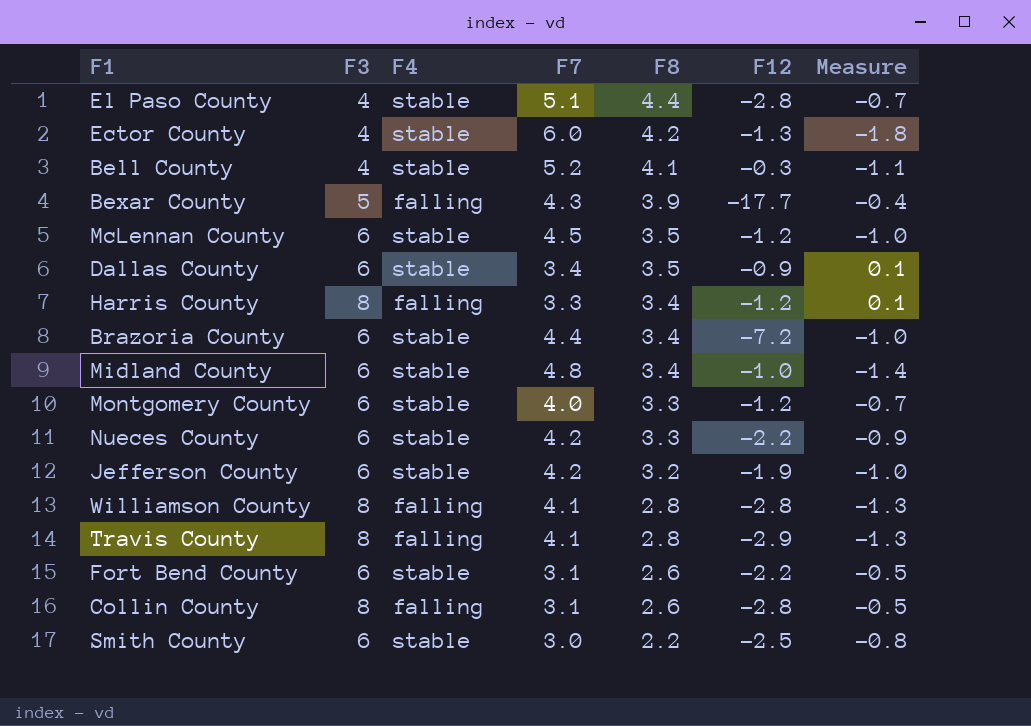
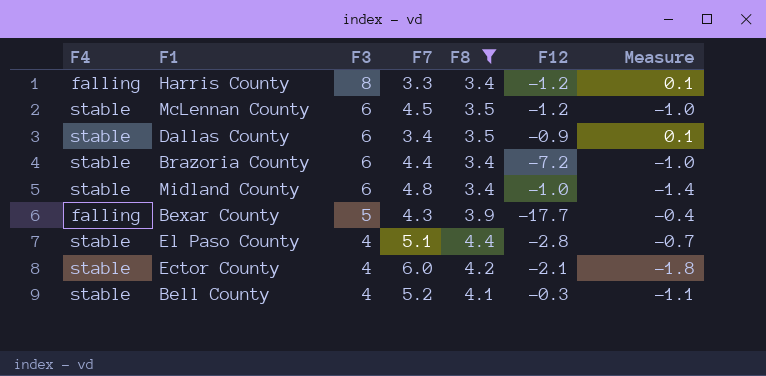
filter: none -> F8 >= 3.4
row order: F8 descending -> F3 descending
column F4 | position: 3 -> 1
Ector County | F12: -1.3 -> -2.1

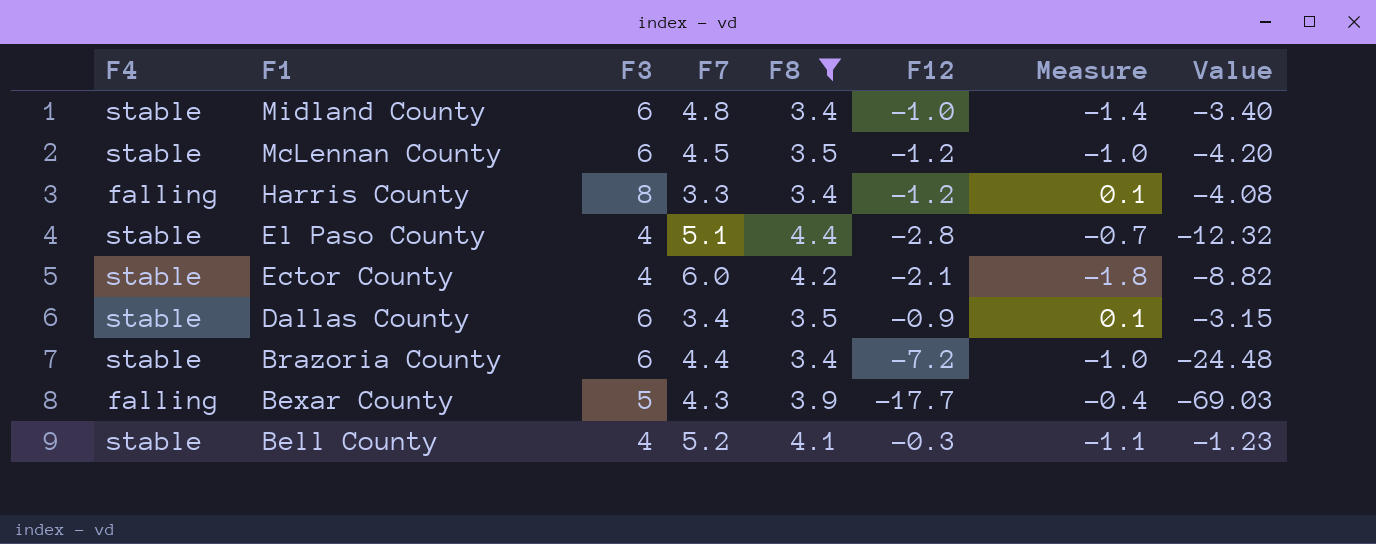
row order: F3 descending -> F1 descending
column Value | formula: none -> [F8] * [F12]

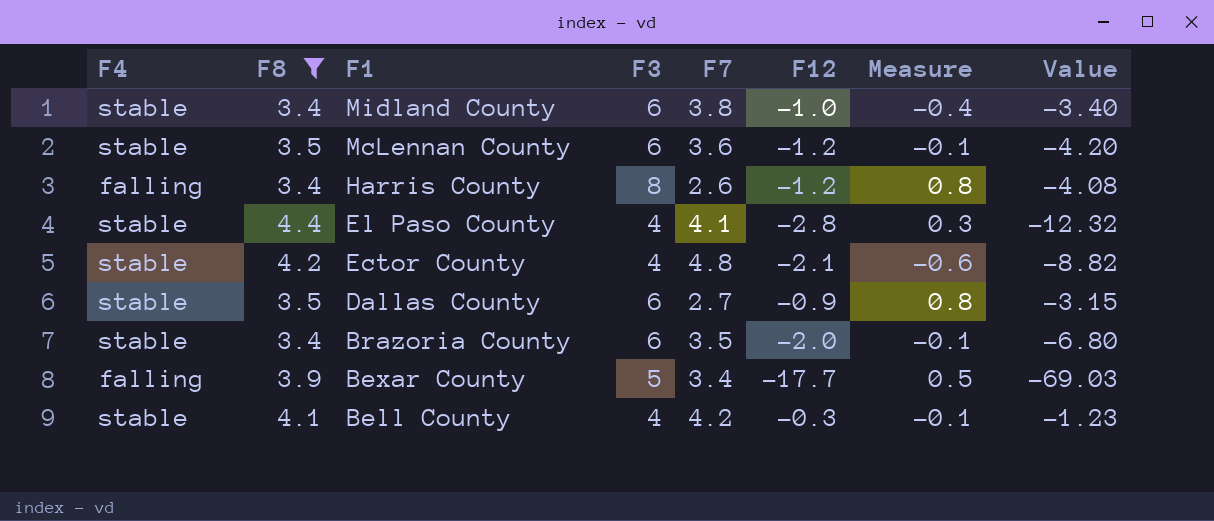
column F8 | position: 5 -> 2
Midland County | F7: 4.8 -> 3.8
Midland County | Measure: -1.4 -> -0.4
McLennan County | F7: 4.5 -> 3.6
McLennan County | Measure: -1.0 -> -0.1
Harris County | F7: 3.3 -> 2.6
Harris County | Measure: 0.1 -> 0.8
El Paso County | F7: 5.1 -> 4.1
El Paso County | Measure: -0.7 -> 0.3
Ector County | F7: 6.0 -> 4.8
Ector County | Measure: -1.8 -> -0.6
Dallas County | F7: 3.4 -> 2.7
Dallas County | Measure: 0.1 -> 0.8
Brazoria County | F7: 4.4 -> 3.5
Brazoria County | F12: -7.2 -> -2.0
Brazoria County | Measure: -1.0 -> -0.1
Brazoria County | Value: -24.48 -> -6.80
Bexar County | F7: 4.3 -> 3.4
Bexar County | Measure: -0.4 -> 0.5
Bell County | F7: 5.2 -> 4.2
Bell County | Measure: -1.1 -> -0.1

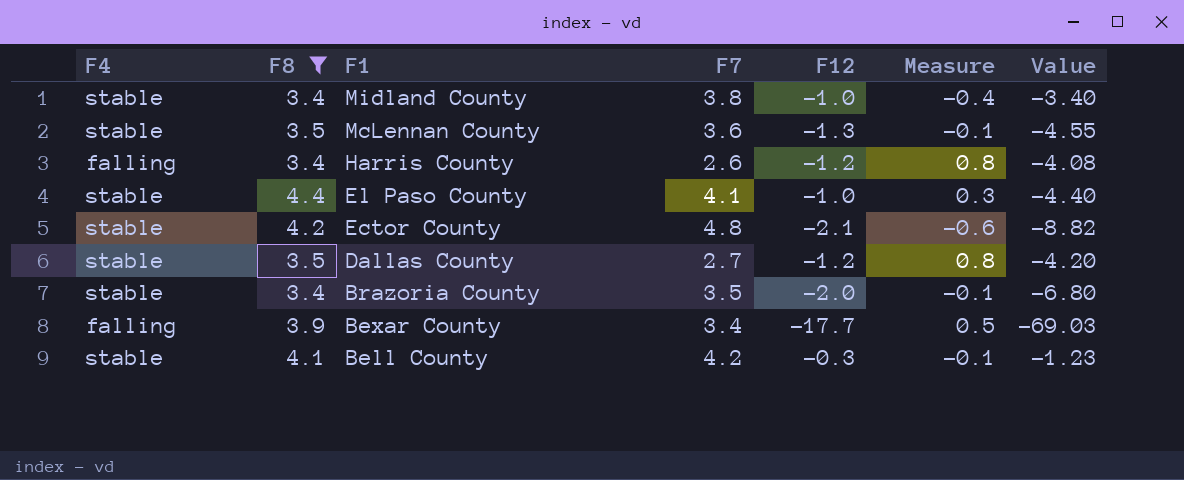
column F3 | position: 4 -> none
McLennan County | F12: -1.2 -> -1.3
McLennan County | Value: -4.20 -> -4.55
El Paso County | F12: -2.8 -> -1.0
El Paso County | Value: -12.32 -> -4.40
Dallas County | F12: -0.9 -> -1.2
Dallas County | Value: -3.15 -> -4.20

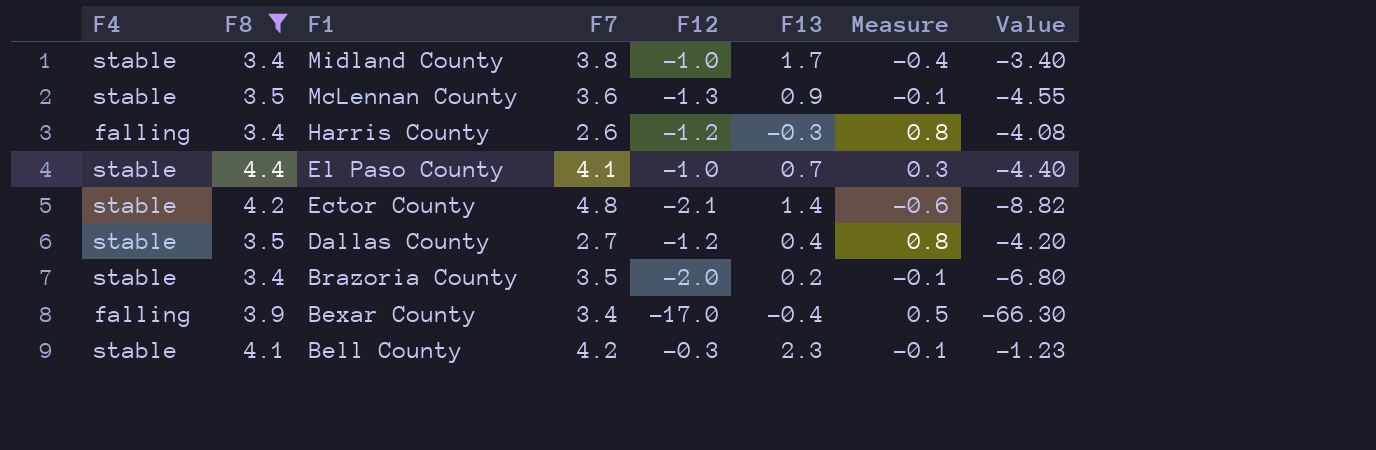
column F13 | position: none -> 6
Bexar County | F12: -17.7 -> -17.0
Bexar County | Value: -69.03 -> -66.30

